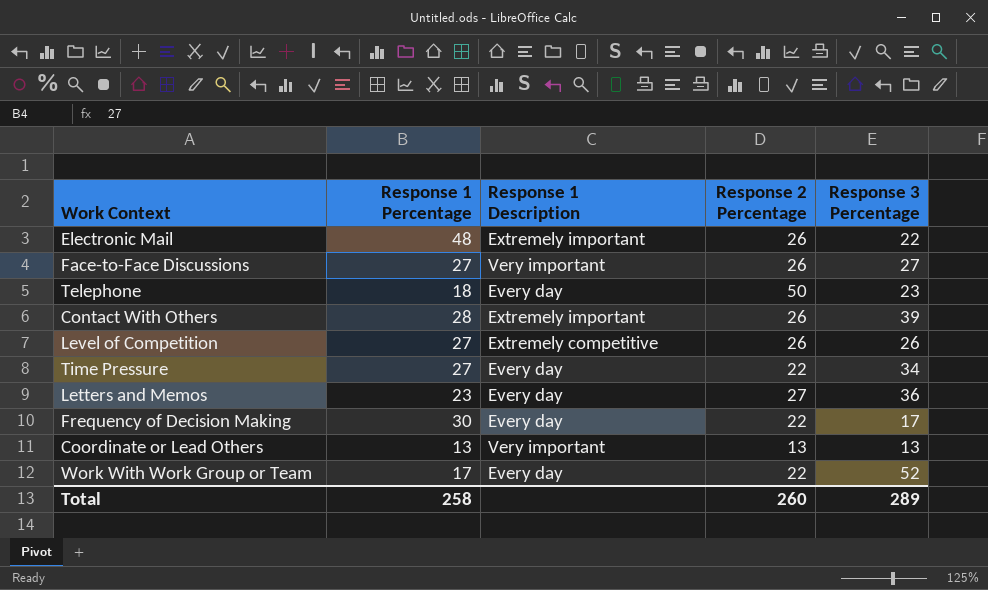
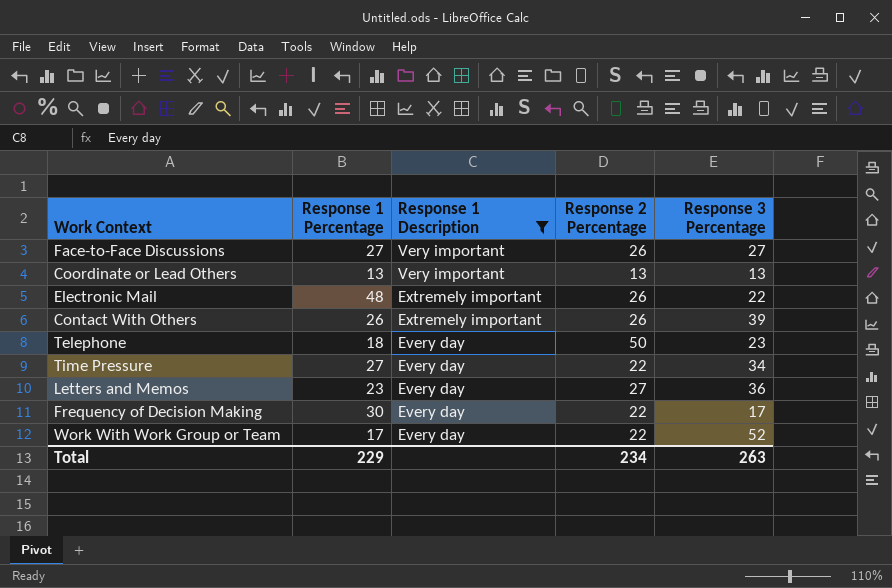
filter: none -> Response 1 Description != Extremely competitive
row order: none -> Response 1 Description descending
Contact With Others | Response 1 Percentage: 28 -> 26
Total | Response 1 Percentage: 258 -> 229
Total | Response 2 Percentage: 260 -> 234
Total | Response 3 Percentage: 289 -> 263

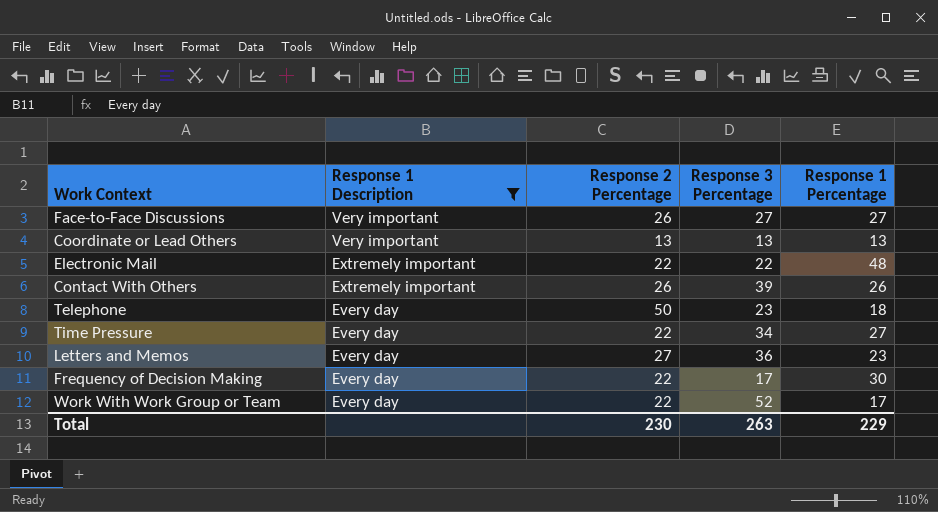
column Response 1 Percentage | position: 2 -> 5
Electronic Mail | Response 2 Percentage: 26 -> 22
Total | Response 2 Percentage: 234 -> 230

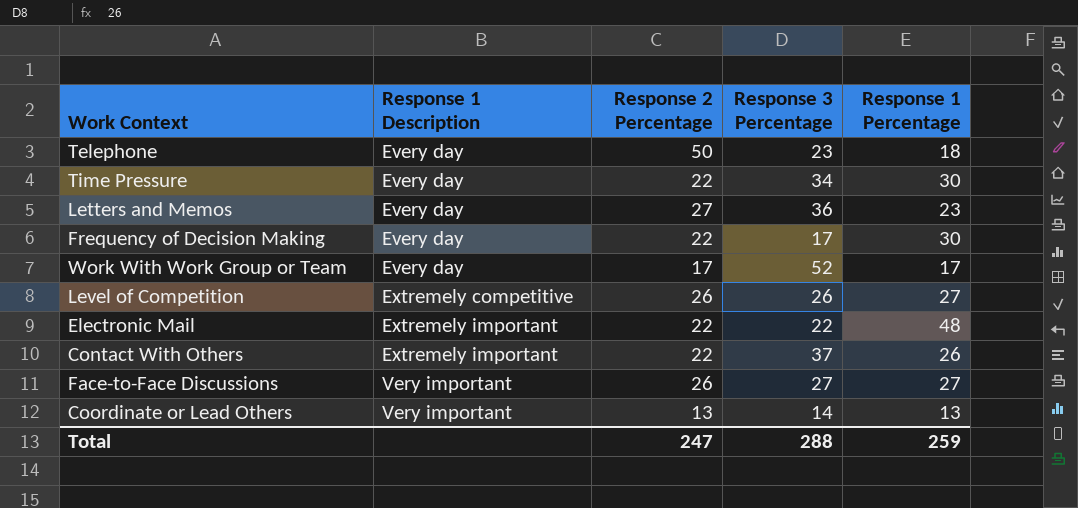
filter: Response 1 Description != Extremely competitive -> none
row order: Response 1 Description descending -> Response 1 Description ascending
Time Pressure | Response 1 Percentage: 27 -> 30
Work With Work Group or Team | Response 2 Percentage: 22 -> 17
Contact With Others | Response 2 Percentage: 26 -> 22
Contact With Others | Response 3 Percentage: 39 -> 37
Coordinate or Lead Others | Response 3 Percentage: 13 -> 14
Total | Response 2 Percentage: 230 -> 247
Total | Response 3 Percentage: 263 -> 288
Total | Response 1 Percentage: 229 -> 259

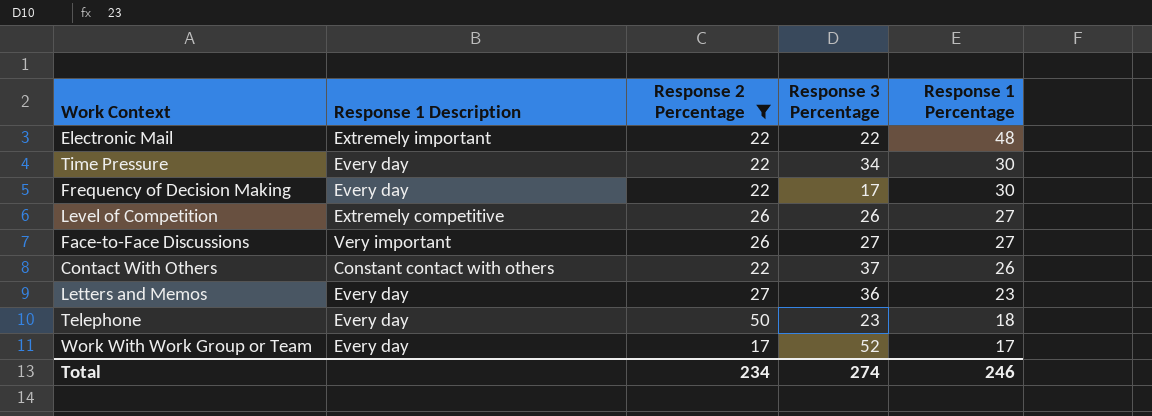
filter: none -> Response 2 Percentage != 13
row order: Response 1 Description ascending -> Response 1 Percentage descending
Contact With Others | Response 1 Description: Extremely important -> Constant contact with others
Total | Response 2 Percentage: 247 -> 234
Total | Response 3 Percentage: 288 -> 274
Total | Response 1 Percentage: 259 -> 246

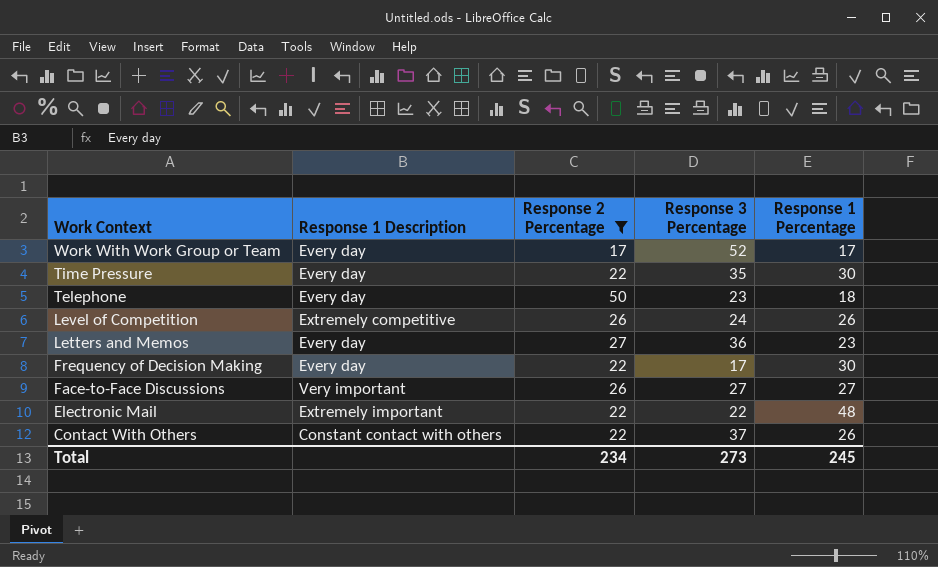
row order: Response 1 Percentage descending -> Work Context descending
Time Pressure | Response 3 Percentage: 34 -> 35
Level of Competition | Response 3 Percentage: 26 -> 24
Level of Competition | Response 1 Percentage: 27 -> 26
Total | Response 3 Percentage: 274 -> 273
Total | Response 1 Percentage: 246 -> 245

